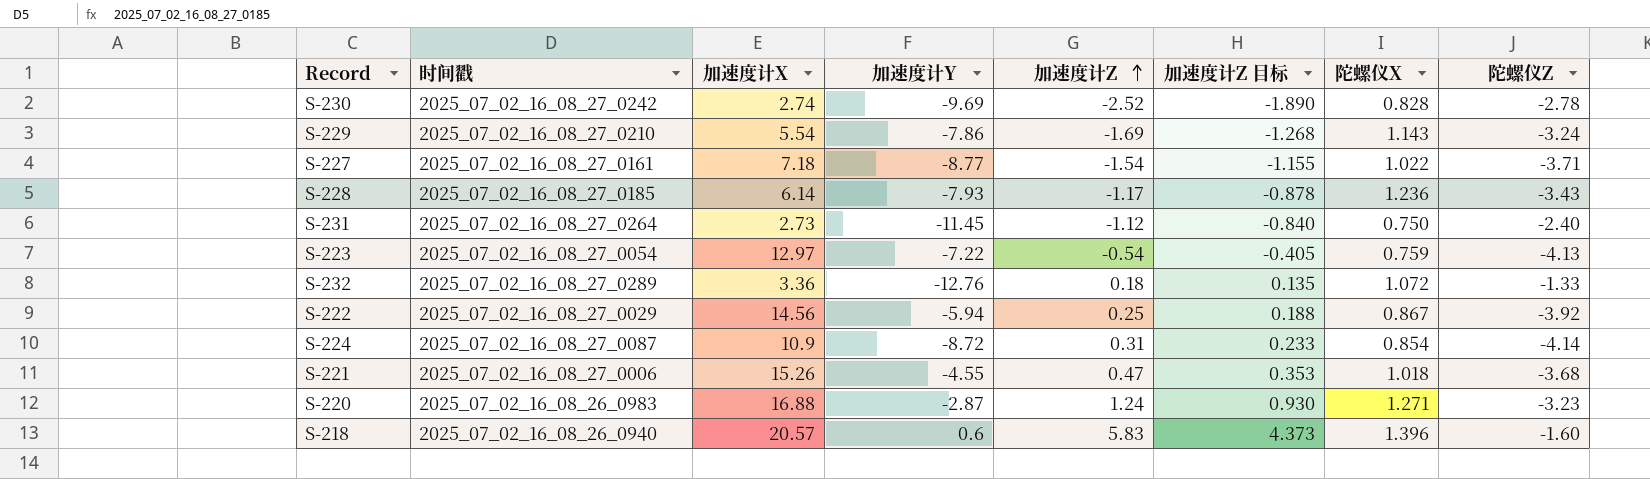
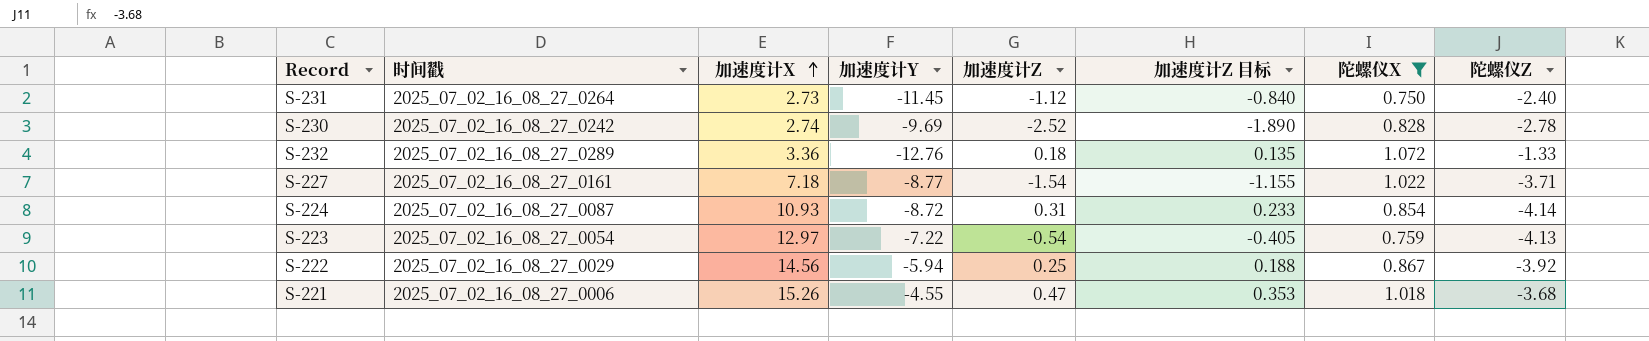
filter: none -> 陀螺仪X <= 1.072
row order: 加速度计Z ascending -> 加速度计X ascending
S-224 | 加速度计X: 10.9 -> 10.93

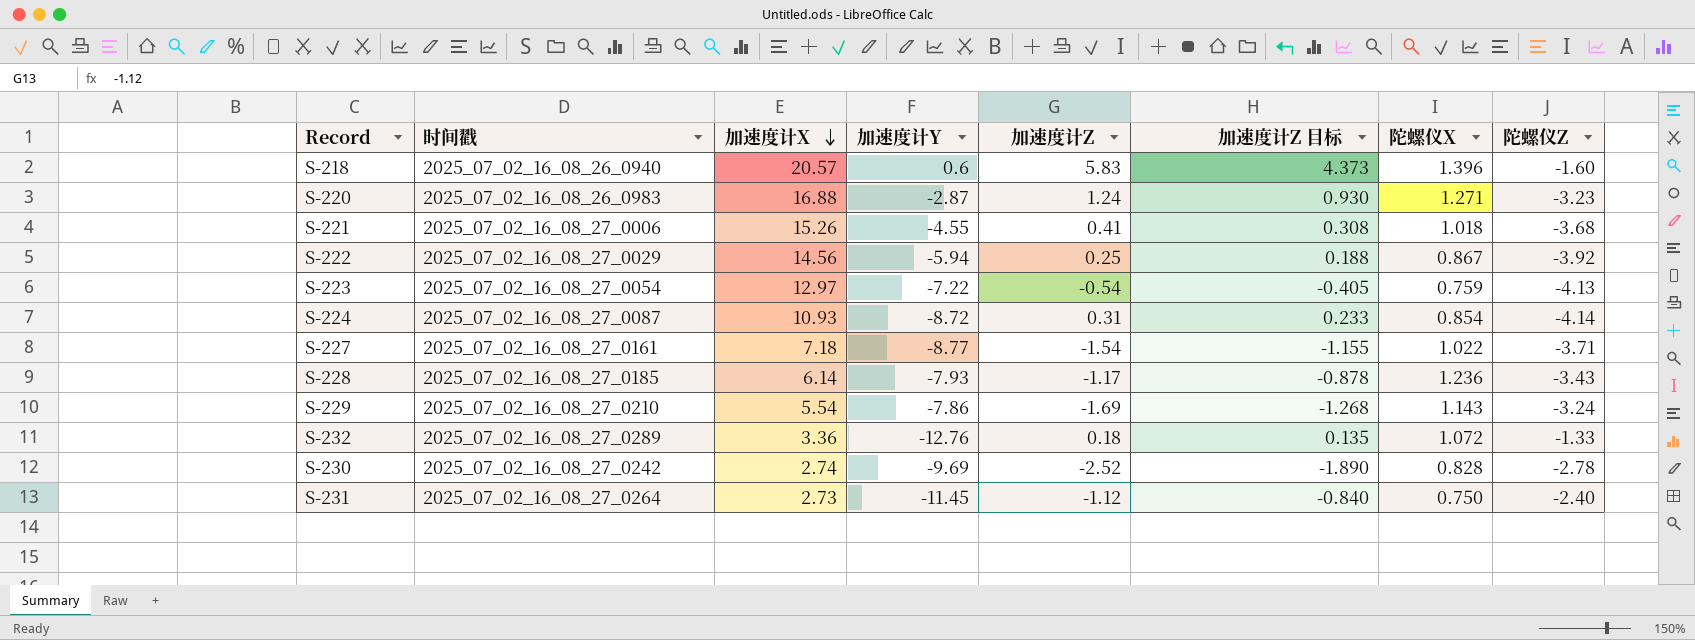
filter: 陀螺仪X <= 1.072 -> none
row order: 加速度计X ascending -> 加速度计X descending
S-221 | 加速度计Z: 0.47 -> 0.41
S-221 | 加速度计Z 目标: 0.353 -> 0.308

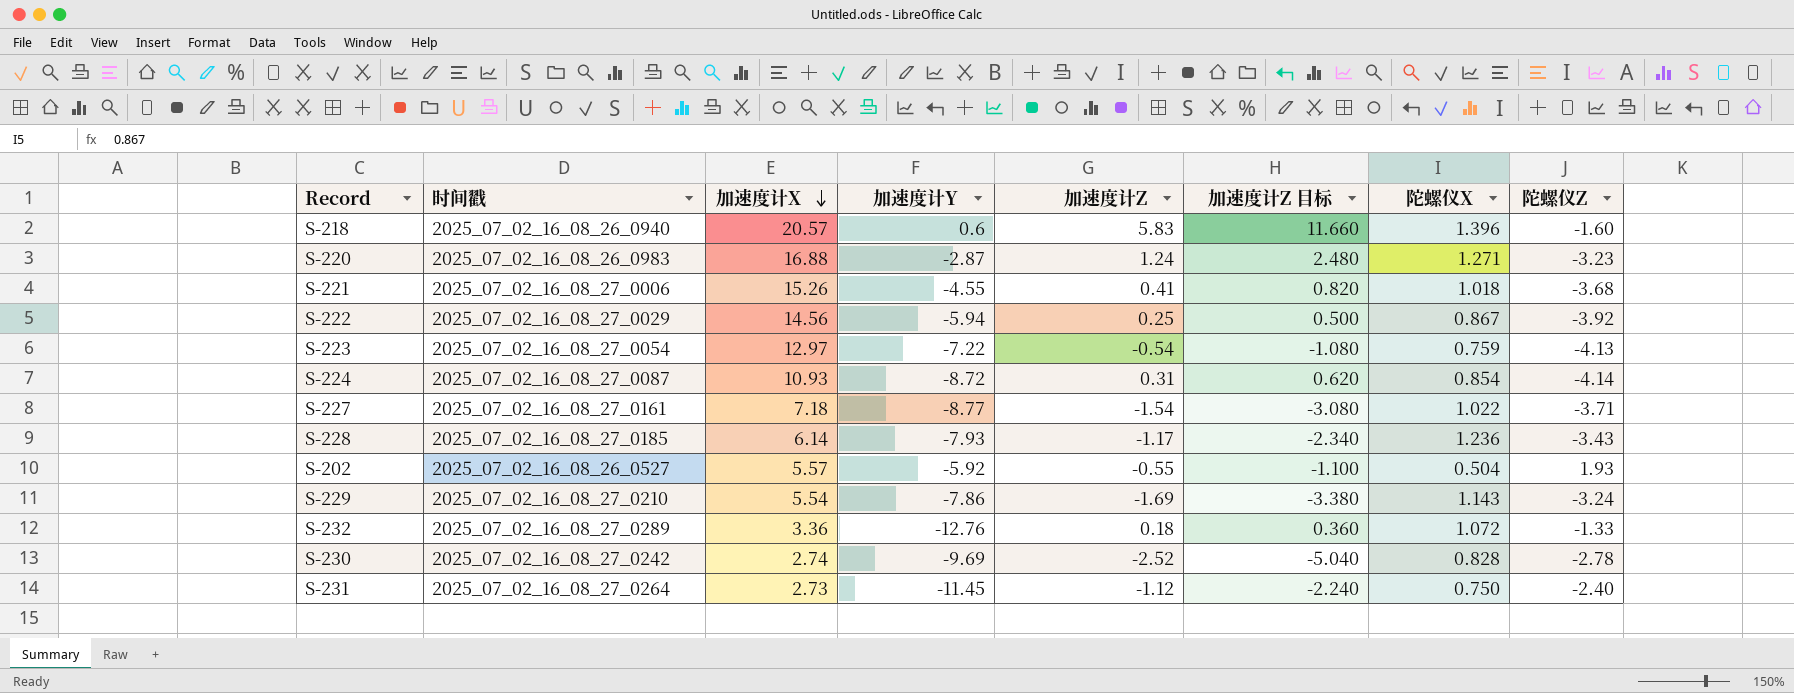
column 加速度计Z 目标 | formula: [加速度计Z] * 0.75 -> [加速度计Z] * 2
row S-202: none -> 2025_07_02_16_08_26_0527 | 5.57 | -5.92 | -0.55 | -1.100 | 0.504 | 1.93

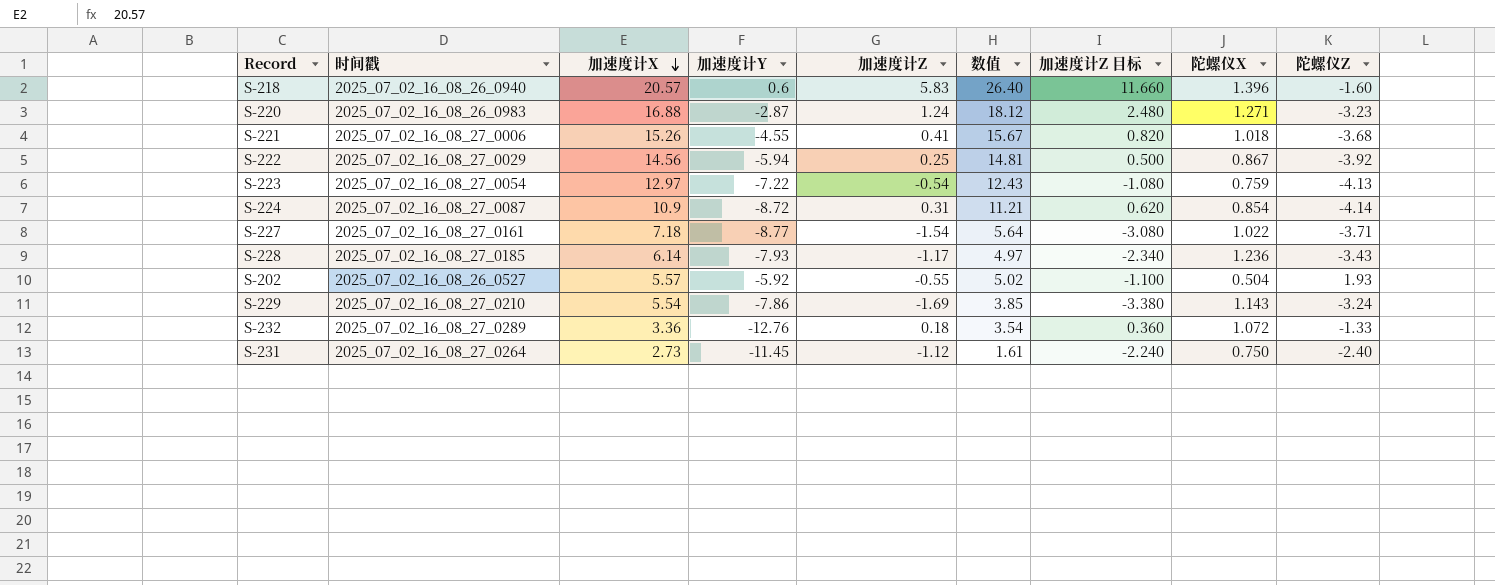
column 数值 | formula: none -> [加速度计X] + [加速度计Z]
row S-230: 2025_07_02_16_08_27_0242 | 2.74 | -9.69 | -2.52 | -5.040 | 0.828 | -2.78 -> none
S-224 | 加速度计X: 10.93 -> 10.9

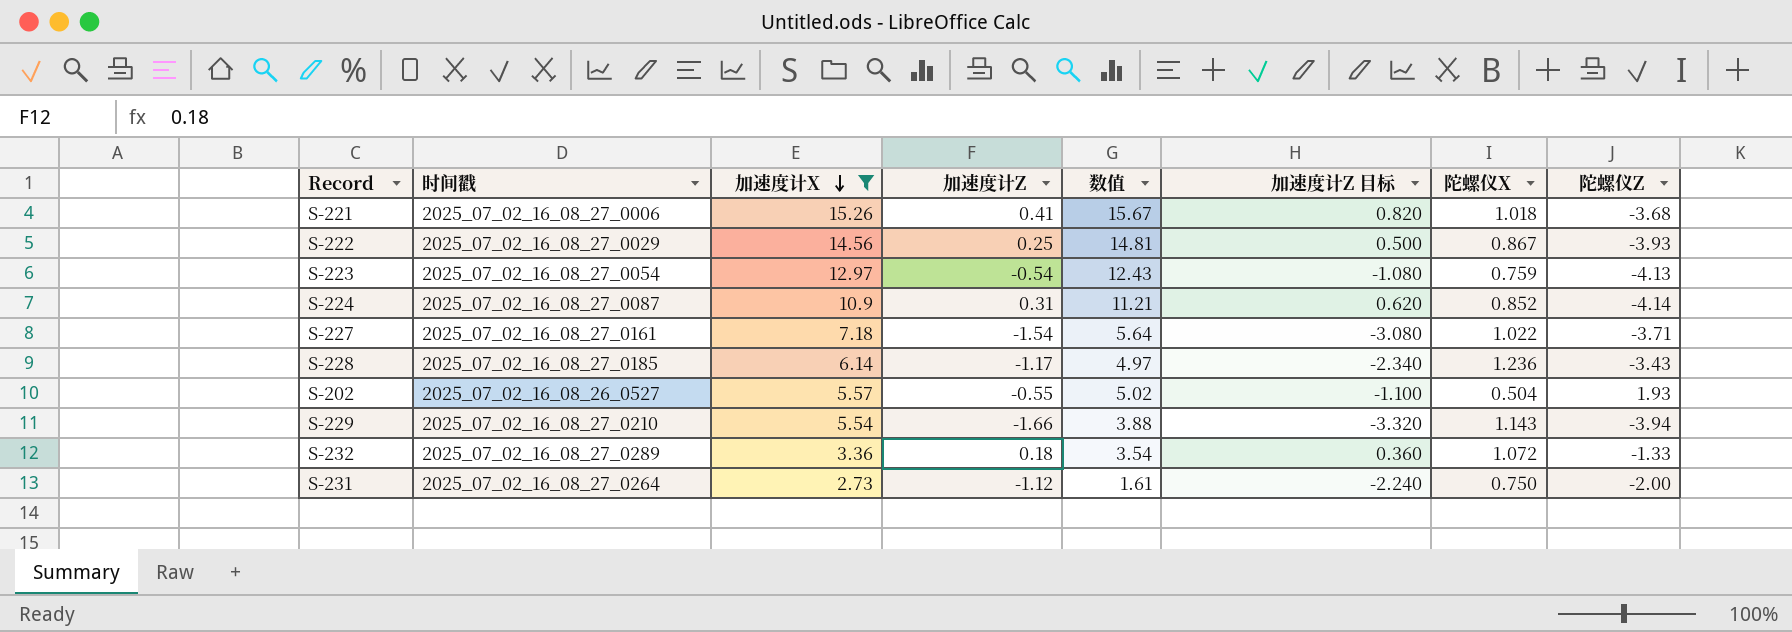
filter: none -> 加速度计X <= 15.26
column 加速度计Y | position: 4 -> none
S-222 | 陀螺仪Z: -3.92 -> -3.93
S-224 | 陀螺仪X: 0.854 -> 0.852
S-229 | 加速度计Z: -1.69 -> -1.66
S-229 | 数值: 3.85 -> 3.88
S-229 | 加速度计Z 目标: -3.380 -> -3.320
S-229 | 陀螺仪Z: -3.24 -> -3.94
S-231 | 陀螺仪Z: -2.40 -> -2.00

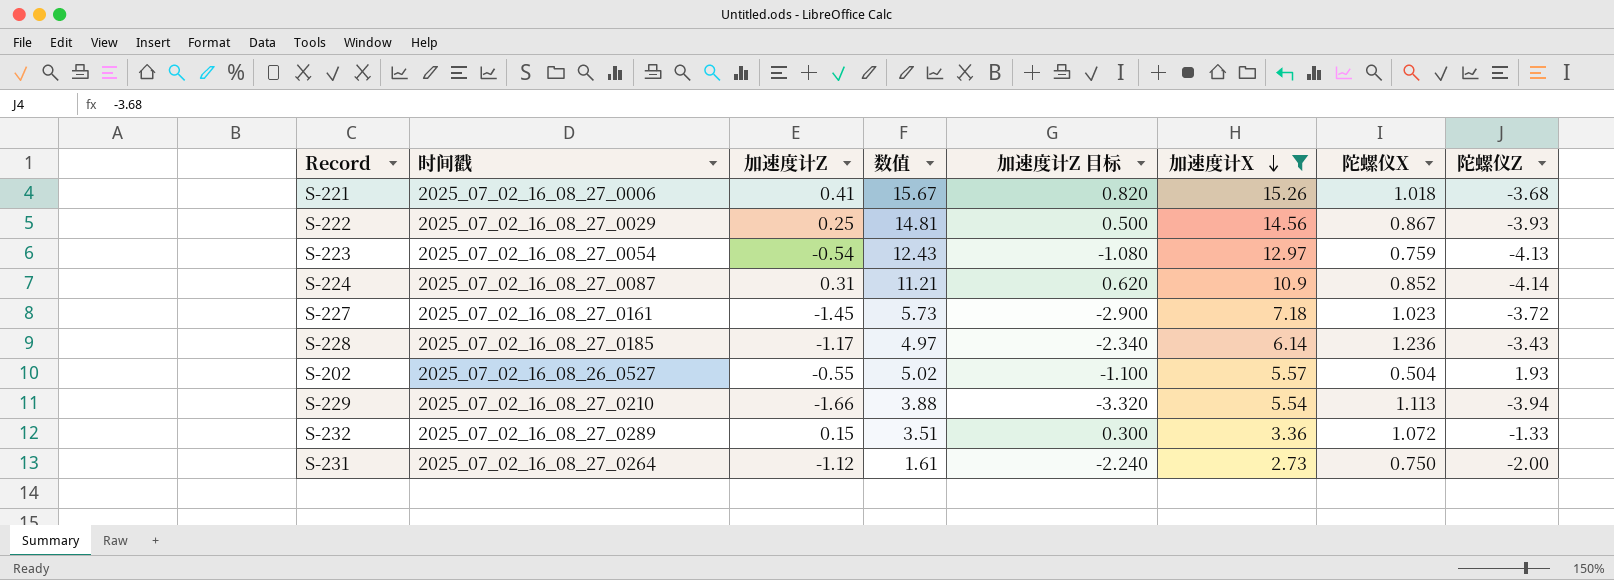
column 加速度计X | position: 3 -> 6
S-227 | 加速度计Z: -1.54 -> -1.45
S-227 | 数值: 5.64 -> 5.73
S-227 | 加速度计Z 目标: -3.080 -> -2.900
S-227 | 陀螺仪X: 1.022 -> 1.023
S-227 | 陀螺仪Z: -3.71 -> -3.72
S-229 | 陀螺仪X: 1.143 -> 1.113
S-232 | 加速度计Z: 0.18 -> 0.15
S-232 | 数值: 3.54 -> 3.51
S-232 | 加速度计Z 目标: 0.360 -> 0.300

